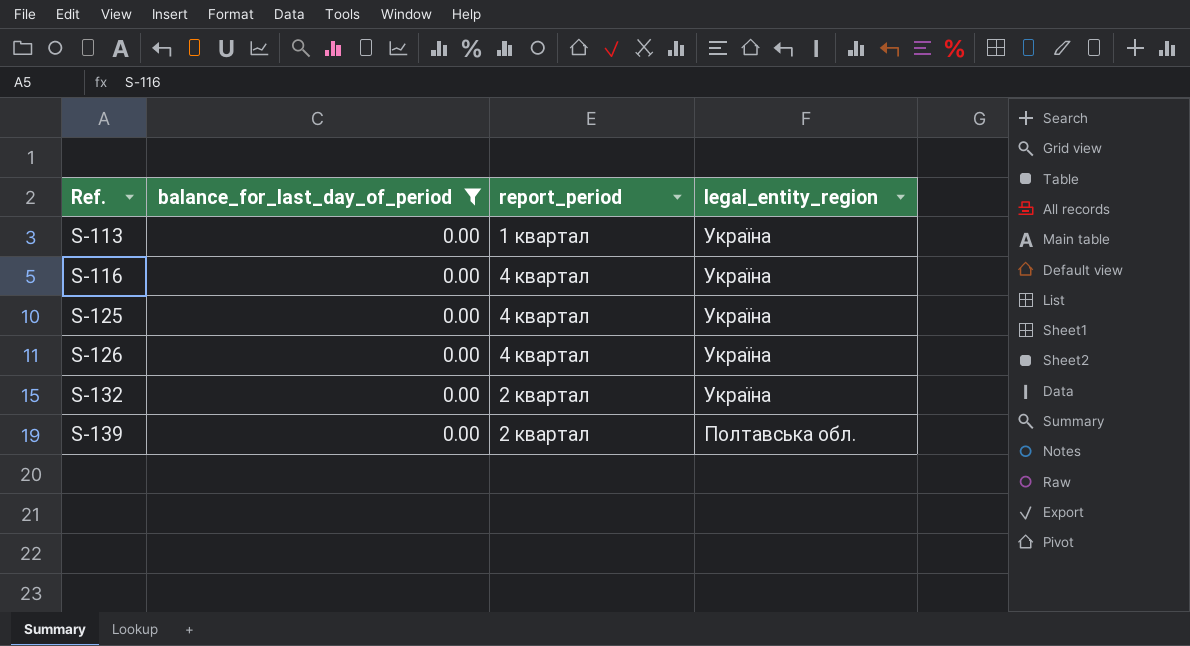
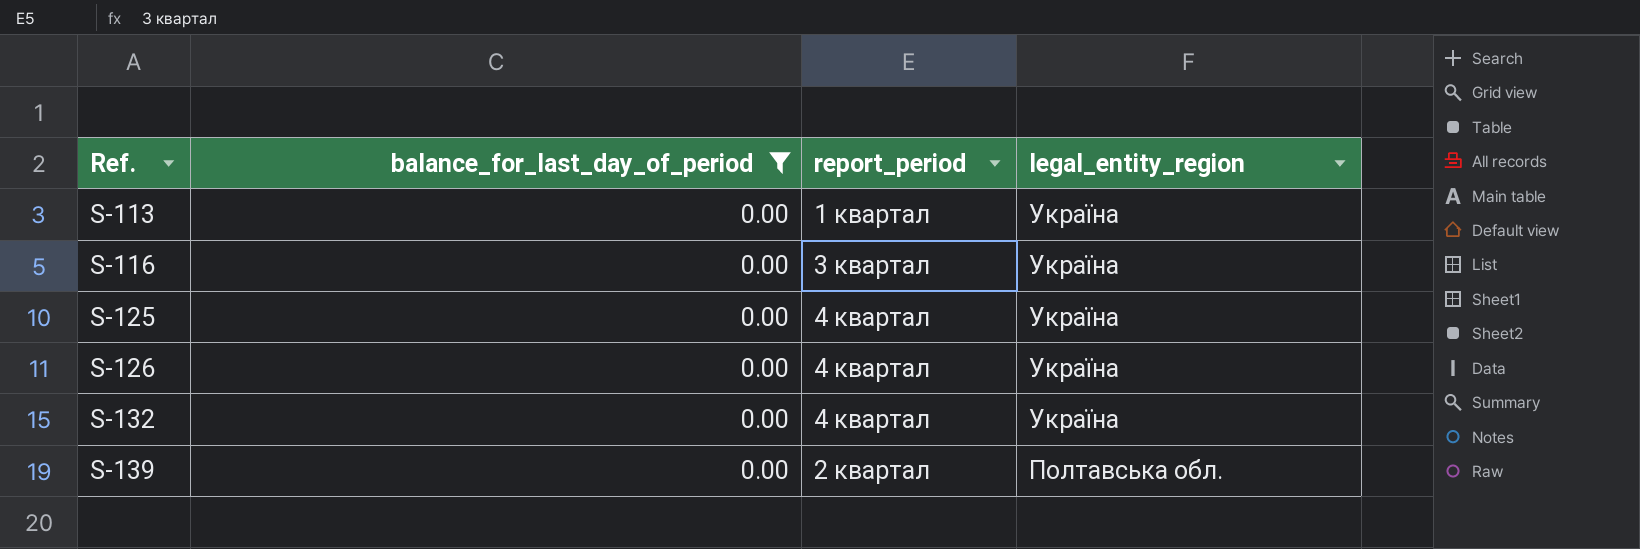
S-116 | report_period: 4 квартал -> 3 квартал
S-132 | report_period: 2 квартал -> 4 квартал

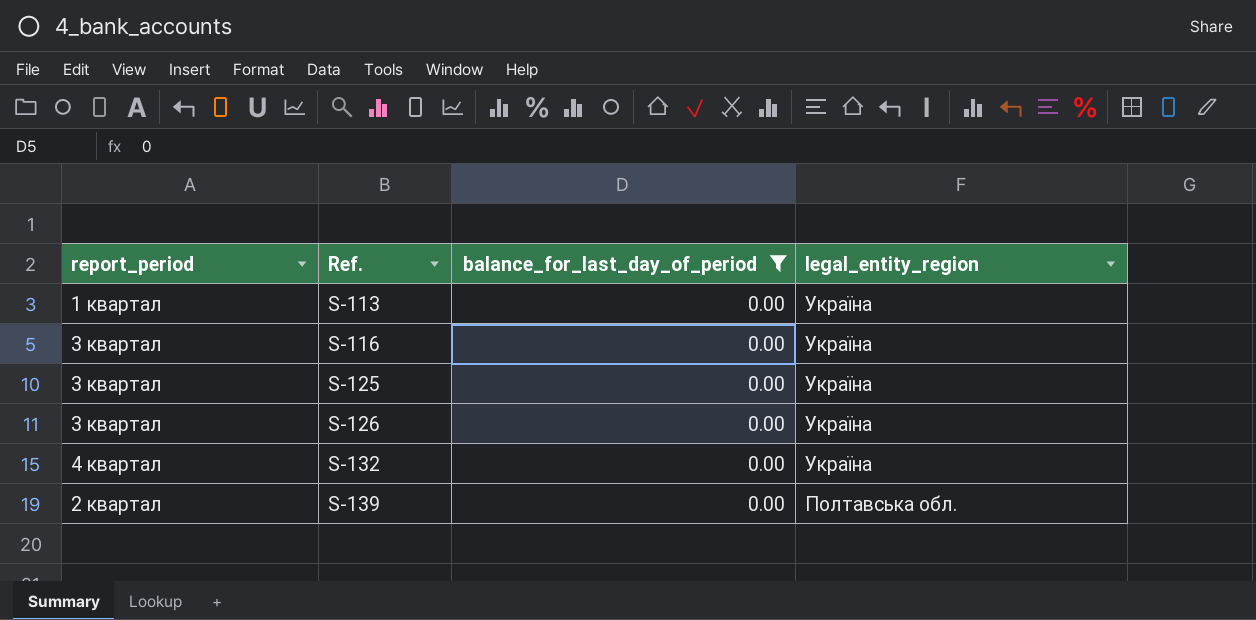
column report_period | position: 3 -> 1
S-125 | report_period: 4 квартал -> 3 квартал
S-126 | report_period: 4 квартал -> 3 квартал

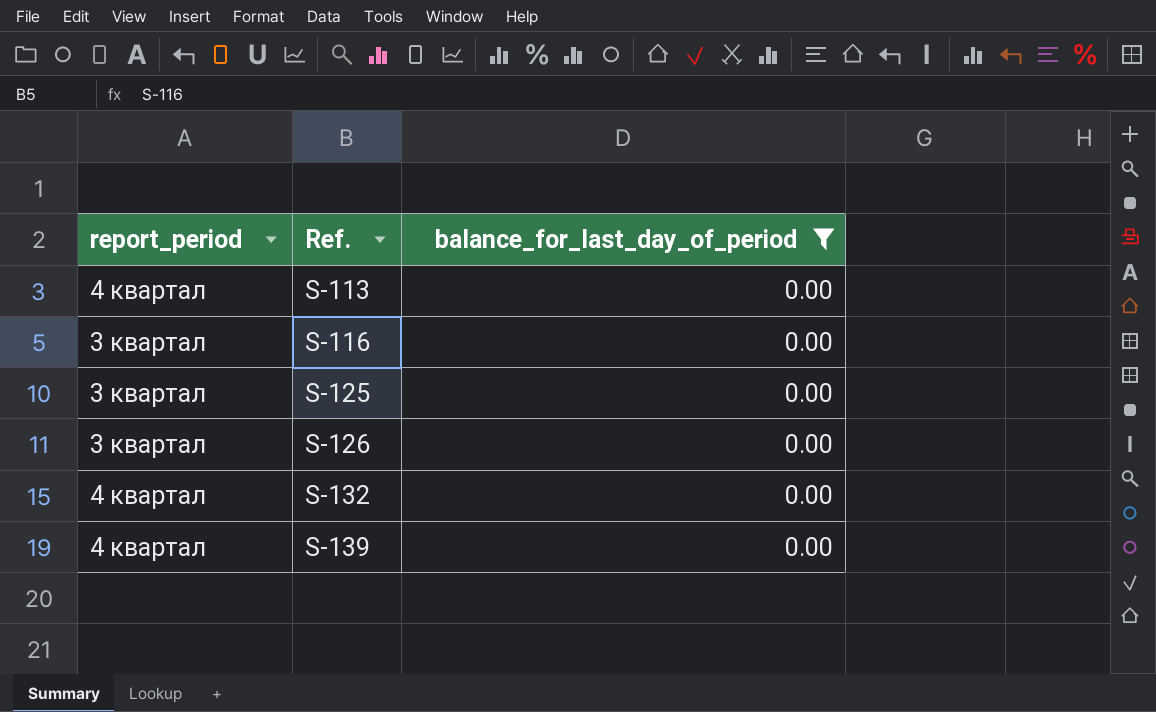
column legal_entity_region | position: 4 -> none
S-113 | report_period: 1 квартал -> 4 квартал
S-139 | report_period: 2 квартал -> 4 квартал

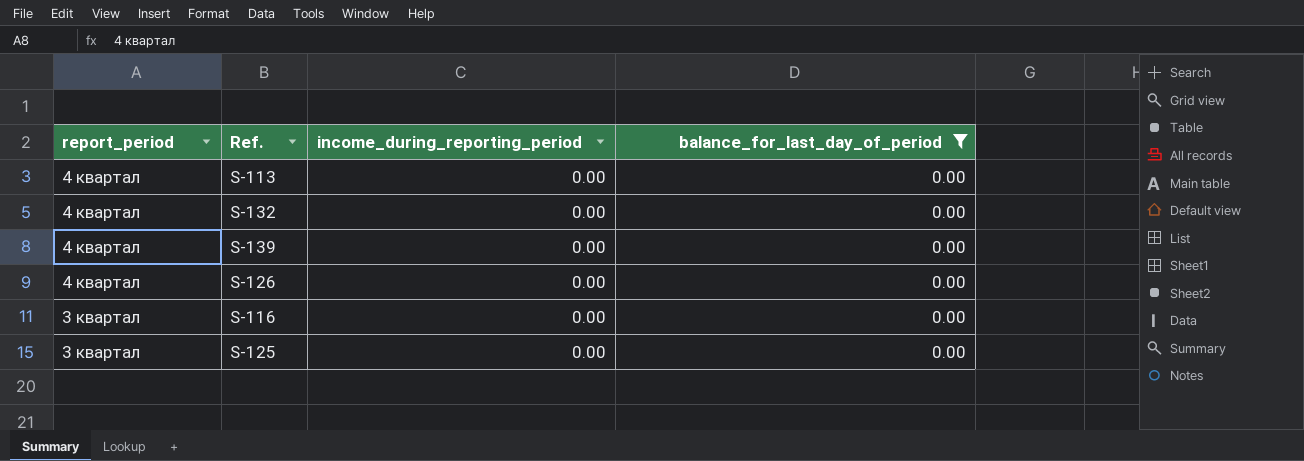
row order: Ref. ascending -> report_period descending
column income_during_reporting_period | position: none -> 3
S-126 | report_period: 3 квартал -> 4 квартал

